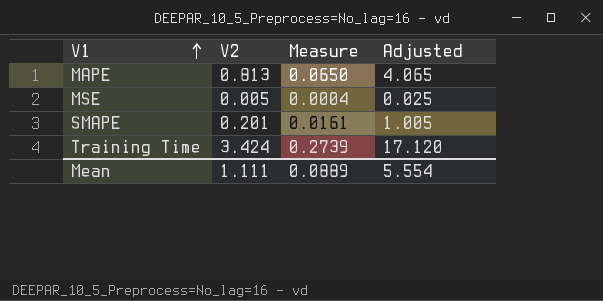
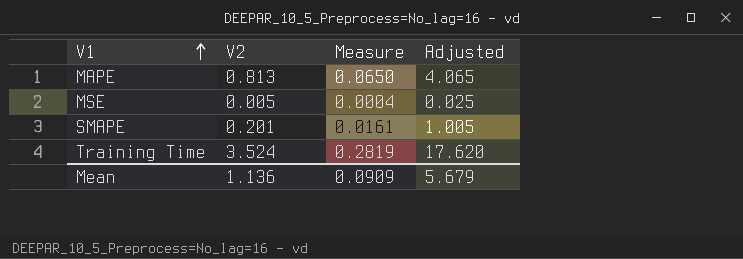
Training Time | V2: 3.424 -> 3.524
Training Time | Measure: 0.2739 -> 0.2819
Training Time | Adjusted: 17.120 -> 17.620
Mean | V2: 1.111 -> 1.136
Mean | Measure: 0.0889 -> 0.0909
Mean | Adjusted: 5.554 -> 5.679

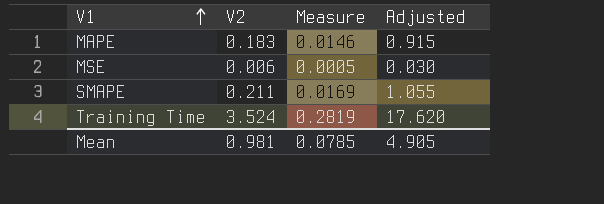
MAPE | V2: 0.813 -> 0.183
MAPE | Measure: 0.0650 -> 0.0146
MAPE | Adjusted: 4.065 -> 0.915
MSE | V2: 0.005 -> 0.006
MSE | Measure: 0.0004 -> 0.0005
MSE | Adjusted: 0.025 -> 0.030
SMAPE | V2: 0.201 -> 0.211
SMAPE | Measure: 0.0161 -> 0.0169
SMAPE | Adjusted: 1.005 -> 1.055
Mean | V2: 1.136 -> 0.981
Mean | Measure: 0.0909 -> 0.0785
Mean | Adjusted: 5.679 -> 4.905

